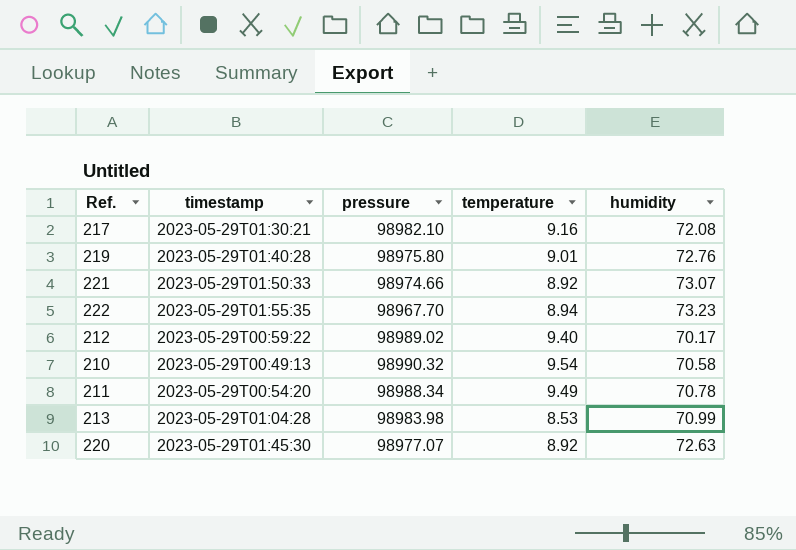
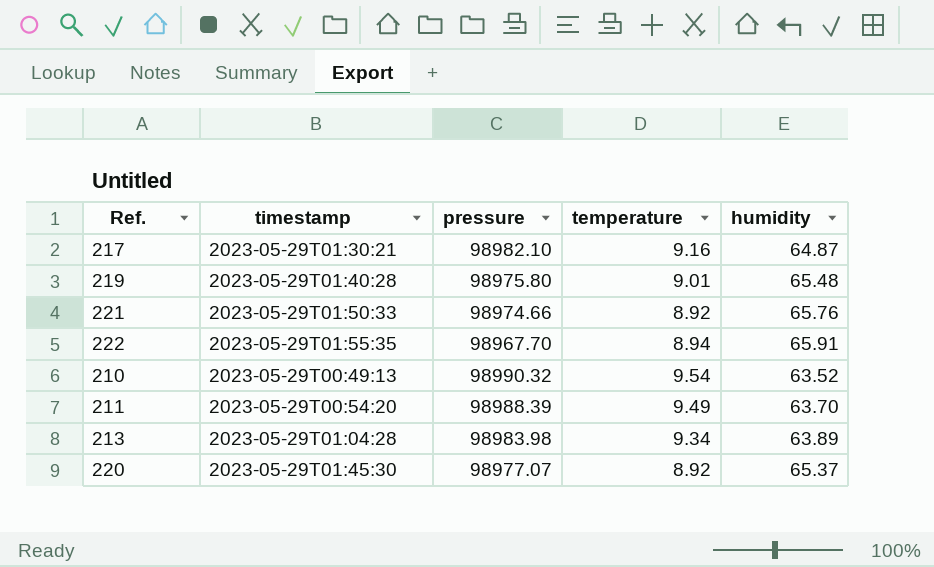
row 212: 2023-05-29T00:59:22 | 98989.02 | 9.40 | 70.17 -> none
217 | humidity: 72.08 -> 64.87
219 | humidity: 72.76 -> 65.48
221 | humidity: 73.07 -> 65.76
222 | humidity: 73.23 -> 65.91
210 | humidity: 70.58 -> 63.52
211 | pressure: 98988.34 -> 98988.39
211 | humidity: 70.78 -> 63.70
213 | temperature: 8.53 -> 9.34
213 | humidity: 70.99 -> 63.89
220 | humidity: 72.63 -> 65.37

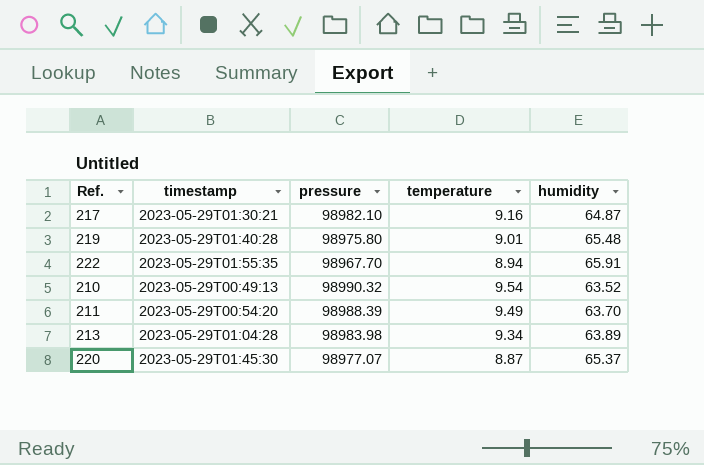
row 221: 2023-05-29T01:50:33 | 98974.66 | 8.92 | 65.76 -> none
220 | temperature: 8.92 -> 8.87

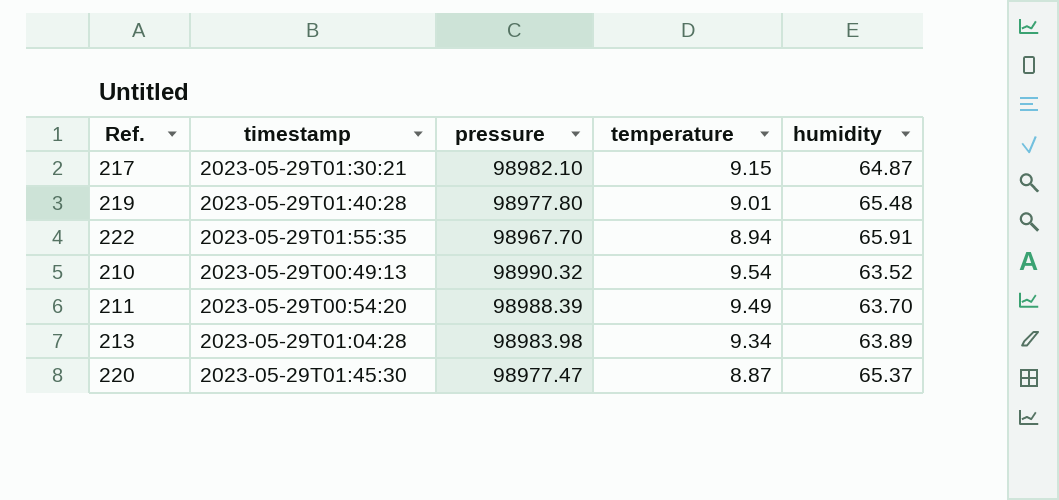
217 | temperature: 9.16 -> 9.15
219 | pressure: 98975.80 -> 98977.80
220 | pressure: 98977.07 -> 98977.47

